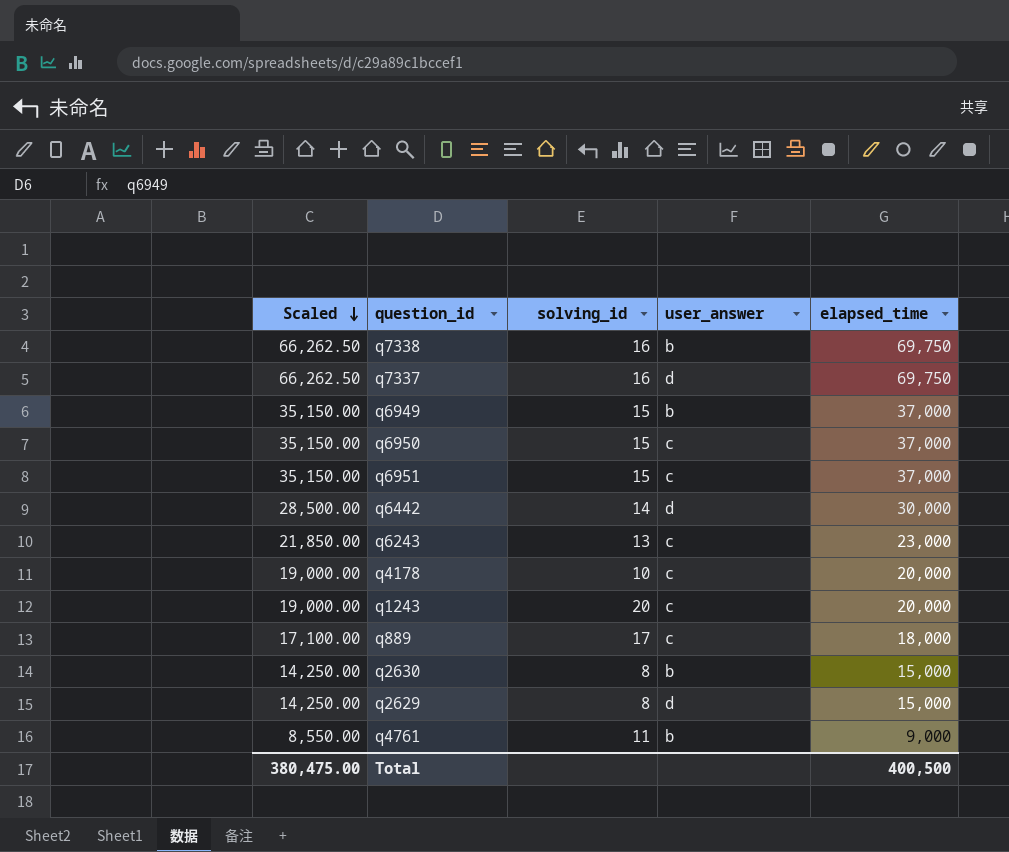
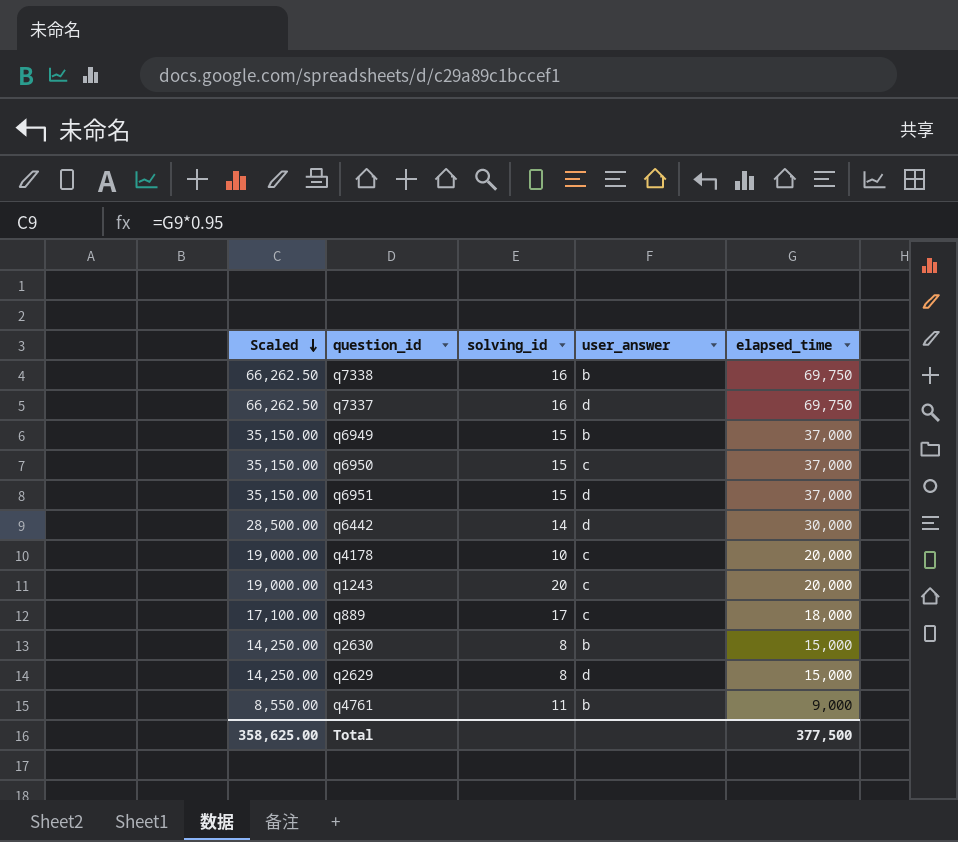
row q6243: 21,850.00 | 13 | c | 23,000 -> none
q6951 | user_answer: c -> d
Total | Scaled: 380,475.00 -> 358,625.00
Total | elapsed_time: 400,500 -> 377,500

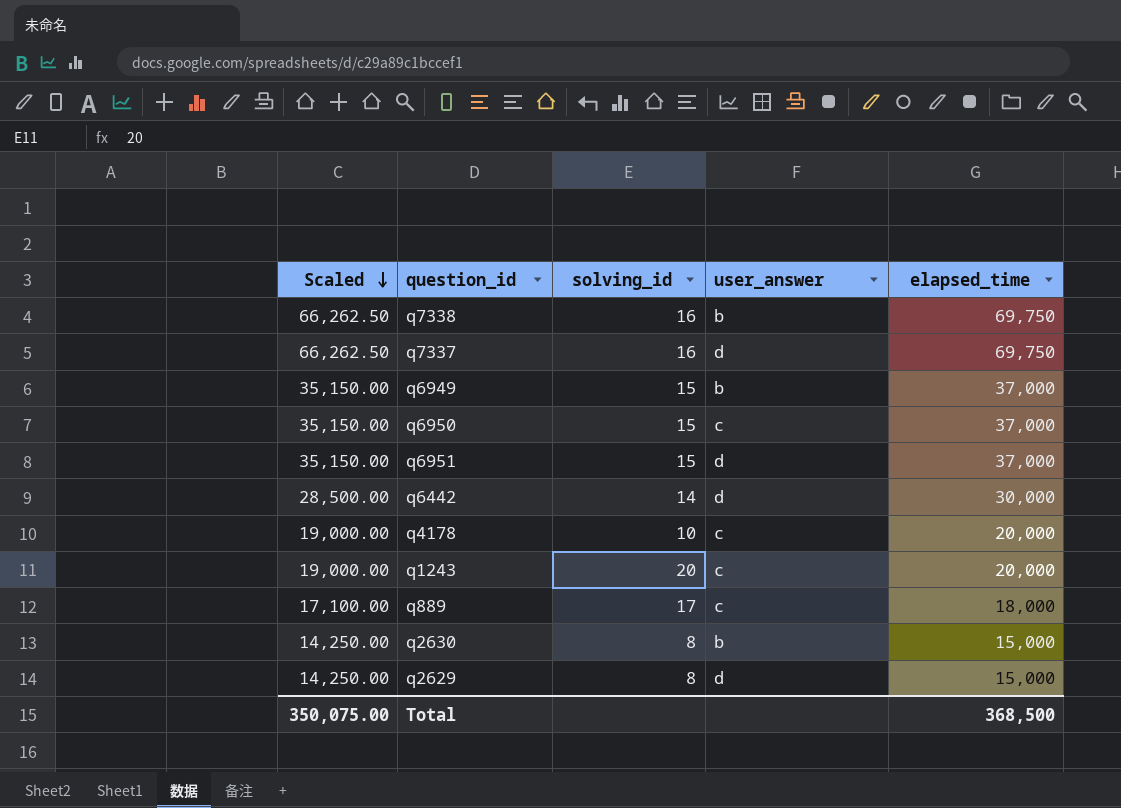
row q4761: 8,550.00 | 11 | b | 9,000 -> none
Total | Scaled: 358,625.00 -> 350,075.00
Total | elapsed_time: 377,500 -> 368,500

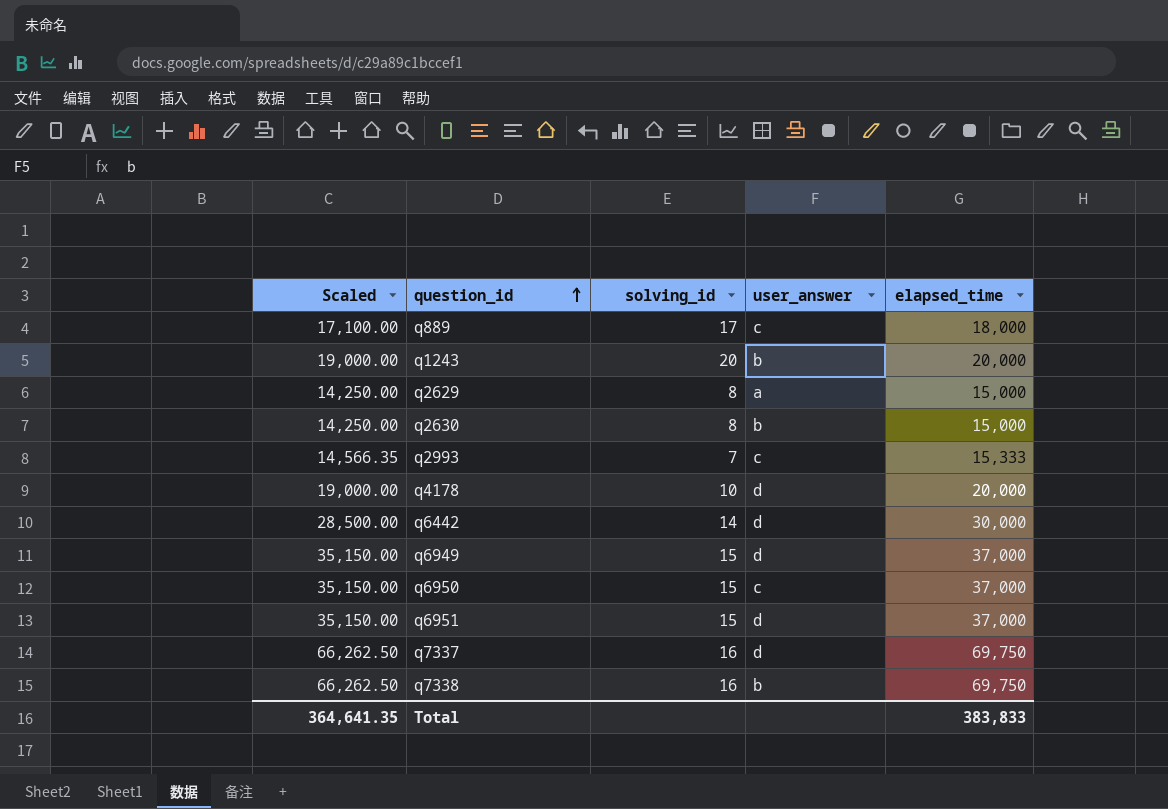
row order: Scaled descending -> question_id ascending
q1243 | user_answer: c -> b
q2629 | user_answer: d -> a
row q2993: none -> 14,566.35 | 7 | c | 15,333
q4178 | user_answer: c -> d
q6949 | user_answer: b -> d
Total | Scaled: 350,075.00 -> 364,641.35
Total | elapsed_time: 368,500 -> 383,833

